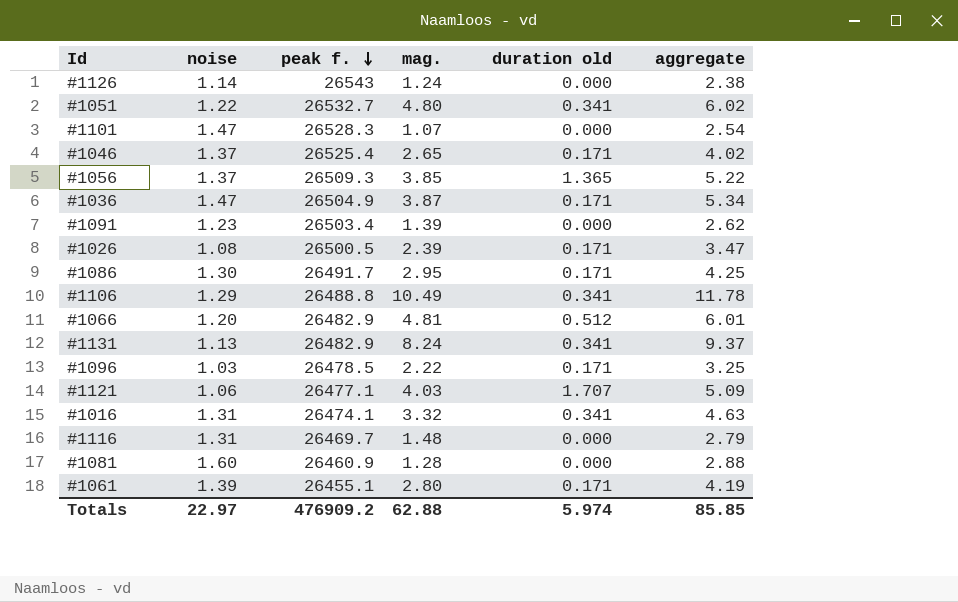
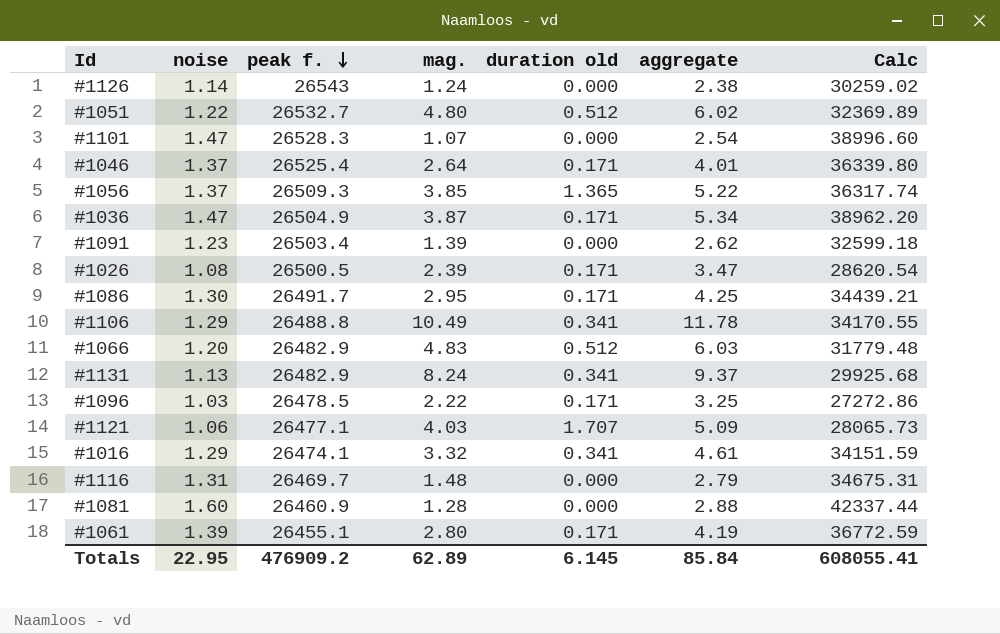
column Calc | formula: none -> [noise] * [peak f.]
#1051 | duration old: 0.341 -> 0.512
#1046 | mag.: 2.65 -> 2.64
#1046 | aggregate: 4.02 -> 4.01
#1066 | mag.: 4.81 -> 4.83
#1066 | aggregate: 6.01 -> 6.03
#1016 | noise: 1.31 -> 1.29
#1016 | aggregate: 4.63 -> 4.61
Totals | noise: 22.97 -> 22.95
Totals | mag.: 62.88 -> 62.89
Totals | duration old: 5.974 -> 6.145
Totals | aggregate: 85.85 -> 85.84

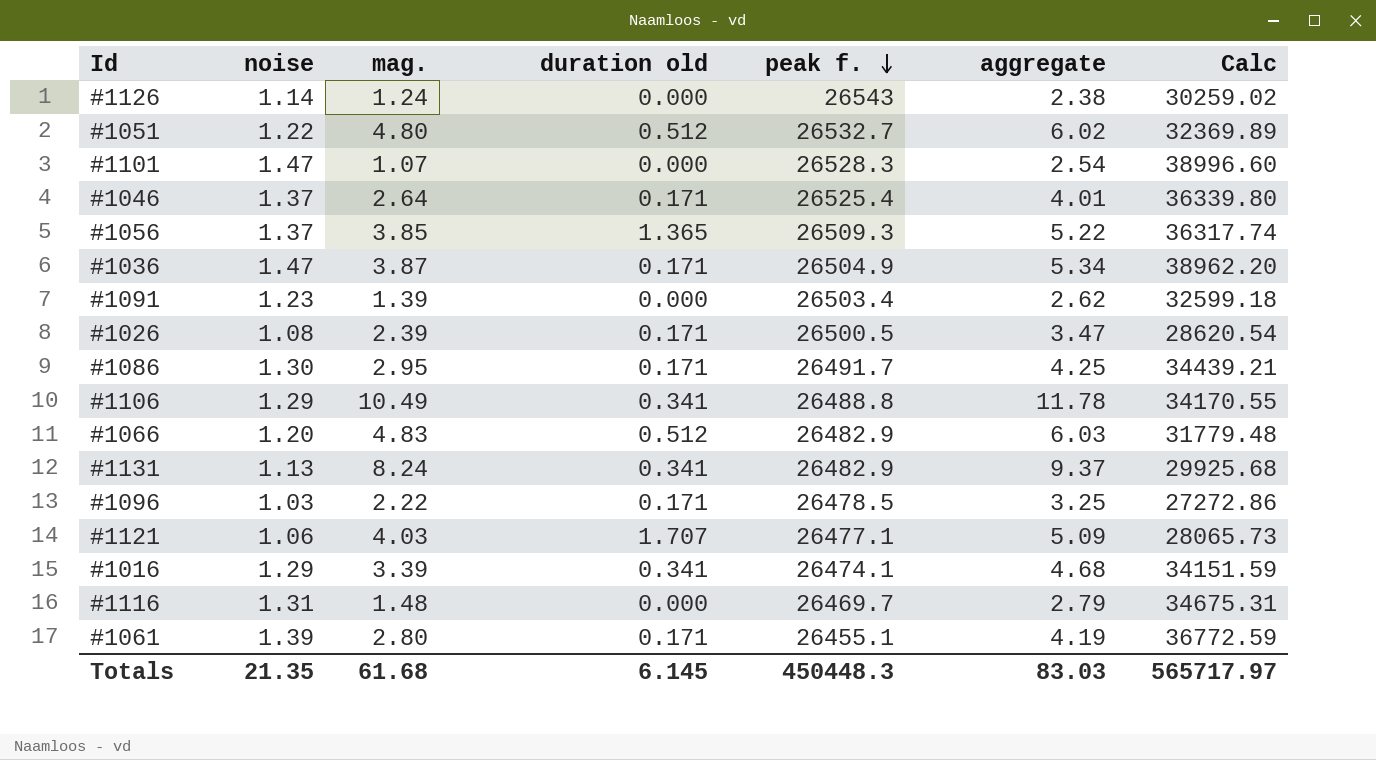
column peak f. | position: 3 -> 5
row #1081: 1.60 | 26460.9 | 1.28 | 0.000 | 2.88 | 42337.44 -> none
#1016 | mag.: 3.32 -> 3.39
#1016 | aggregate: 4.61 -> 4.68
Totals | noise: 22.95 -> 21.35
Totals | mag.: 62.89 -> 61.68
Totals | peak f.: 476909.2 -> 450448.3
Totals | aggregate: 85.84 -> 83.03
Totals | Calc: 608055.41 -> 565717.97

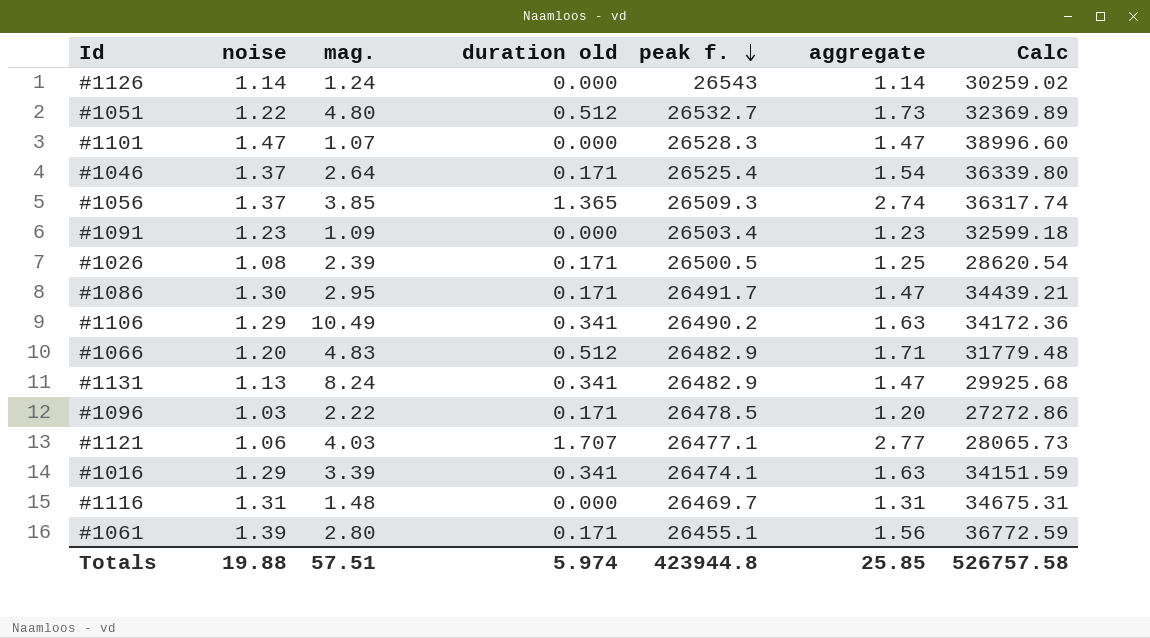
column aggregate | formula: [noise] + [mag.] -> [noise] + [duration old]
row #1036: 1.47 | 3.87 | 0.171 | 26504.9 | 5.34 | 38962.20 -> none
#1091 | mag.: 1.39 -> 1.09
#1106 | peak f.: 26488.8 -> 26490.2
#1106 | Calc: 34170.55 -> 34172.36
Totals | noise: 21.35 -> 19.88
Totals | mag.: 61.68 -> 57.51
Totals | duration old: 6.145 -> 5.974
Totals | peak f.: 450448.3 -> 423944.8
Totals | aggregate: 83.03 -> 25.85
Totals | Calc: 565717.97 -> 526757.58

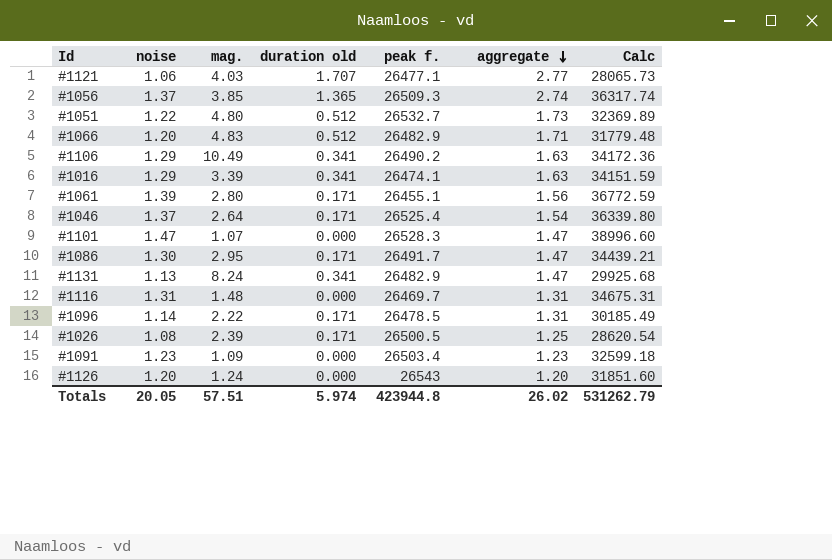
row order: peak f. descending -> aggregate descending
#1096 | noise: 1.03 -> 1.14
#1096 | aggregate: 1.20 -> 1.31
#1096 | Calc: 27272.86 -> 30185.49
#1126 | noise: 1.14 -> 1.20
#1126 | aggregate: 1.14 -> 1.20
#1126 | Calc: 30259.02 -> 31851.60
Totals | noise: 19.88 -> 20.05
Totals | aggregate: 25.85 -> 26.02
Totals | Calc: 526757.58 -> 531262.79

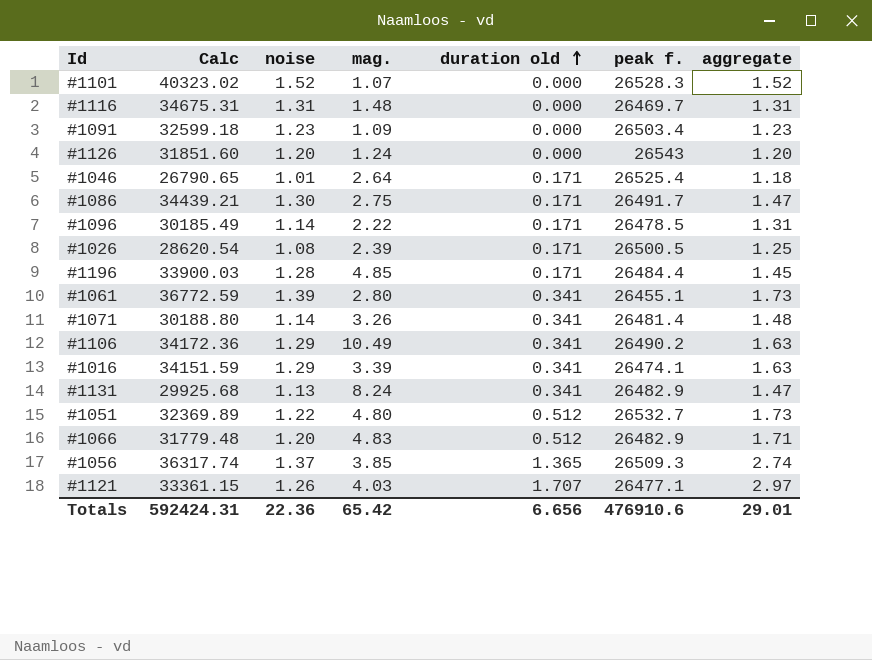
row order: aggregate descending -> duration old ascending
column Calc | position: 7 -> 2
#1101 | Calc: 38996.60 -> 40323.02
#1101 | noise: 1.47 -> 1.52
#1101 | aggregate: 1.47 -> 1.52
#1046 | Calc: 36339.80 -> 26790.65
#1046 | noise: 1.37 -> 1.01
#1046 | aggregate: 1.54 -> 1.18
#1086 | mag.: 2.95 -> 2.75
row #1196: none -> 33900.03 | 1.28 | 4.85 | 0.171 | 26484.4 | 1.45
#1061 | duration old: 0.171 -> 0.341
#1061 | aggregate: 1.56 -> 1.73
row #1071: none -> 30188.80 | 1.14 | 3.26 | 0.341 | 26481.4 | 1.48
#1121 | Calc: 28065.73 -> 33361.15
#1121 | noise: 1.06 -> 1.26
#1121 | aggregate: 2.77 -> 2.97
Totals | Calc: 531262.79 -> 592424.31
Totals | noise: 20.05 -> 22.36
Totals | mag.: 57.51 -> 65.42
Totals | duration old: 5.974 -> 6.656
Totals | peak f.: 423944.8 -> 476910.6
Totals | aggregate: 26.02 -> 29.01

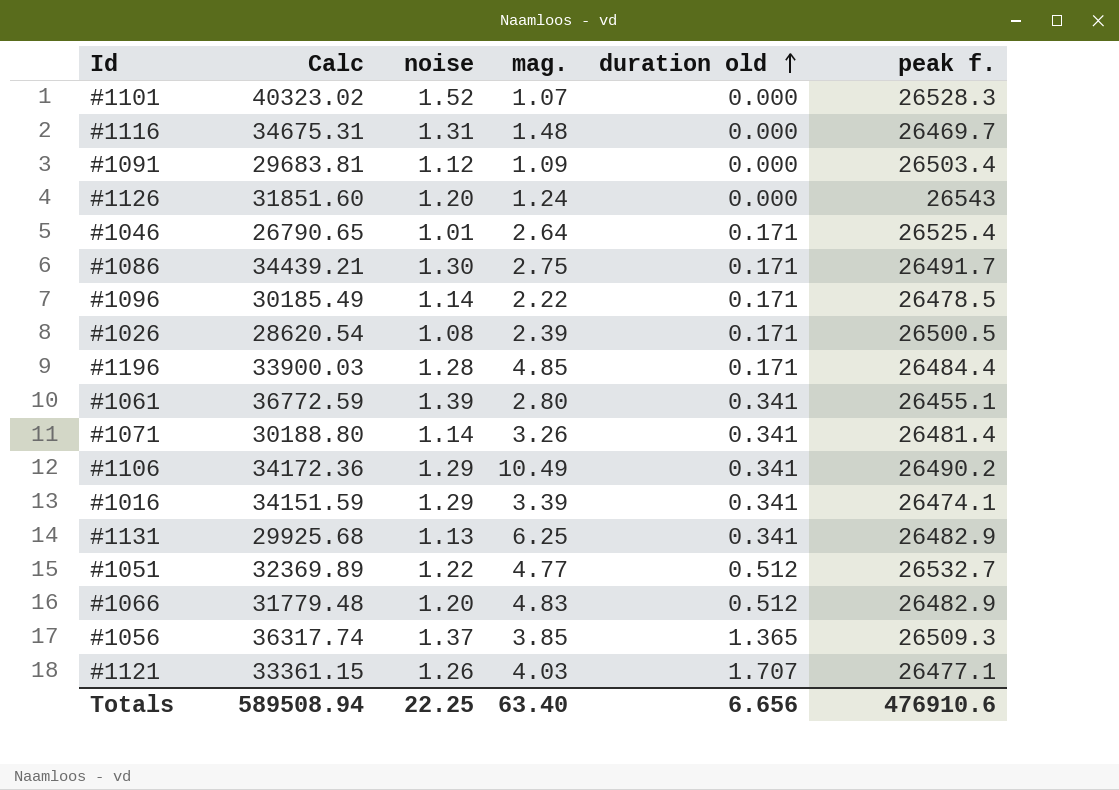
column aggregate | formula: [noise] + [duration old] -> none
#1091 | Calc: 32599.18 -> 29683.81
#1091 | noise: 1.23 -> 1.12
#1131 | mag.: 8.24 -> 6.25
#1051 | mag.: 4.80 -> 4.77
Totals | Calc: 592424.31 -> 589508.94
Totals | noise: 22.36 -> 22.25
Totals | mag.: 65.42 -> 63.40

